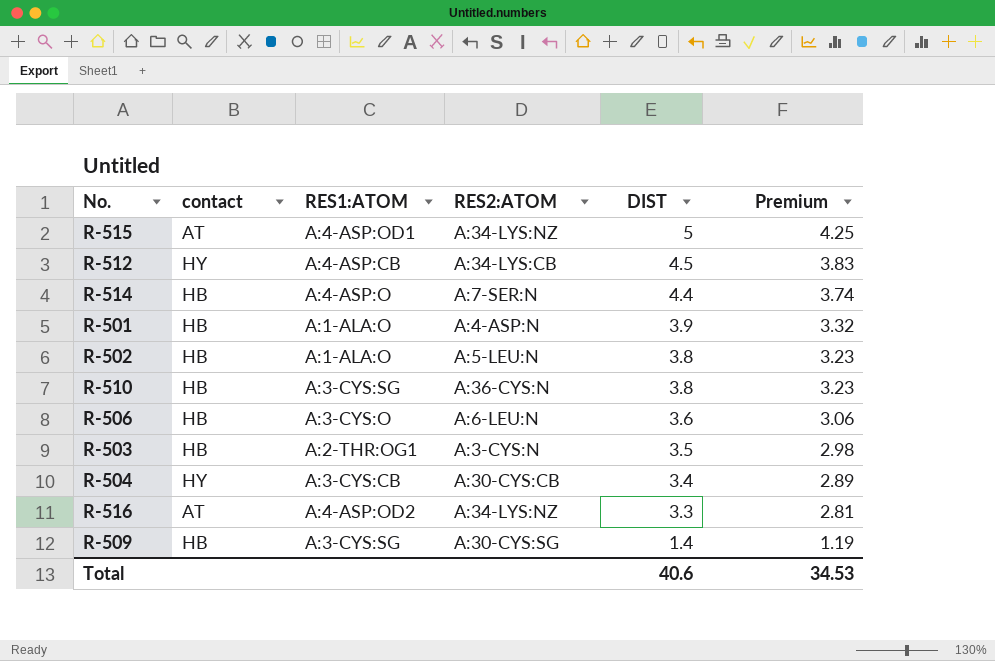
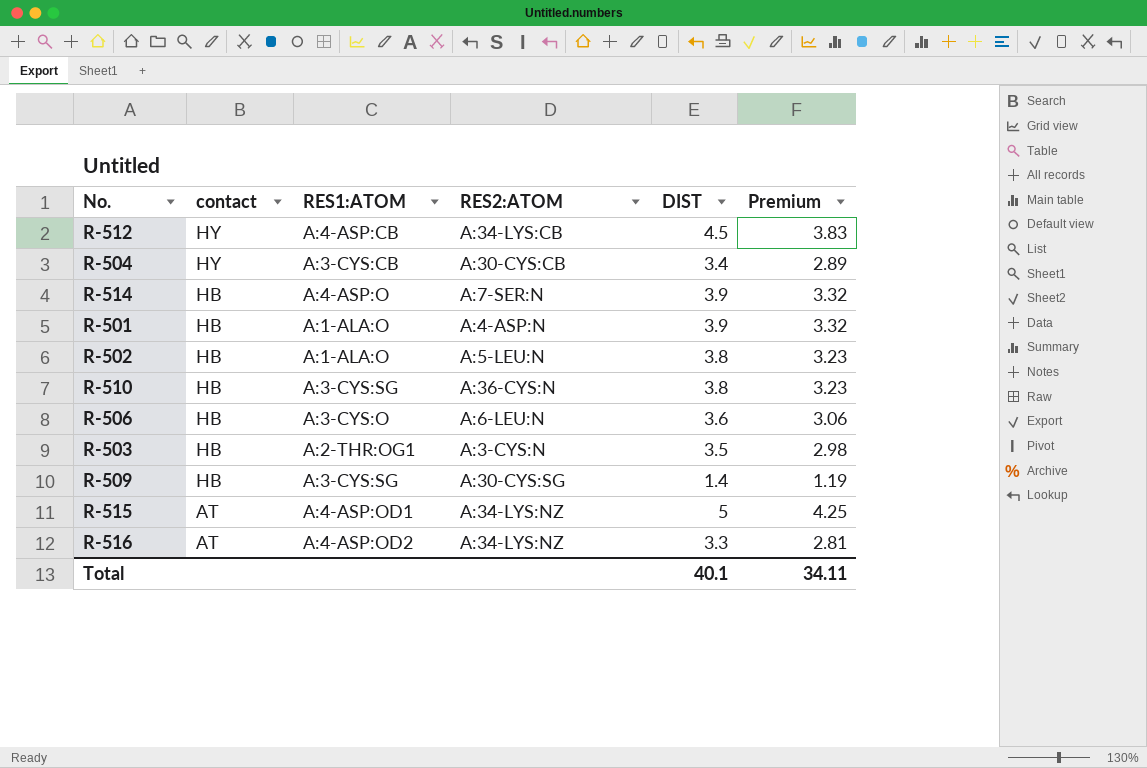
row order: DIST descending -> contact descending
R-514 | DIST: 4.4 -> 3.9
R-514 | Premium: 3.74 -> 3.32
Total | DIST: 40.6 -> 40.1
Total | Premium: 34.53 -> 34.11

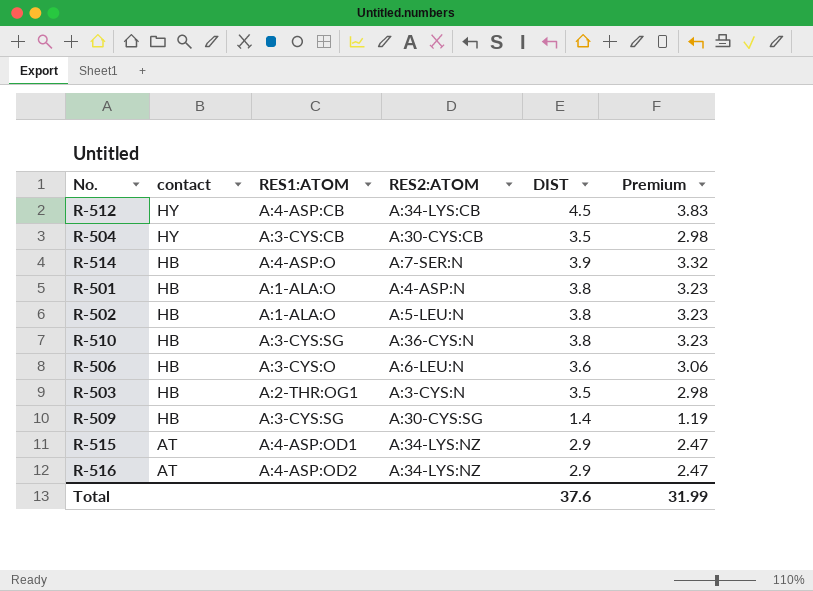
R-504 | DIST: 3.4 -> 3.5
R-504 | Premium: 2.89 -> 2.98
R-501 | DIST: 3.9 -> 3.8
R-501 | Premium: 3.32 -> 3.23
R-515 | DIST: 5 -> 2.9
R-515 | Premium: 4.25 -> 2.47
R-516 | DIST: 3.3 -> 2.9
R-516 | Premium: 2.81 -> 2.47
Total | DIST: 40.1 -> 37.6
Total | Premium: 34.11 -> 31.99

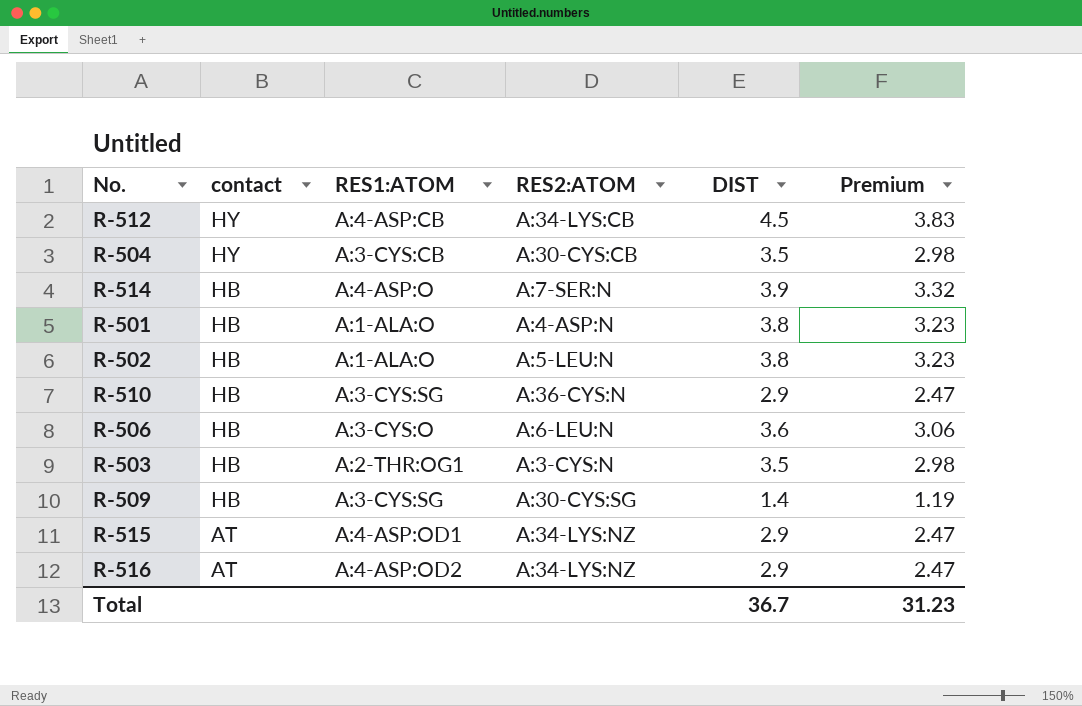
R-510 | DIST: 3.8 -> 2.9
R-510 | Premium: 3.23 -> 2.47
Total | DIST: 37.6 -> 36.7
Total | Premium: 31.99 -> 31.23

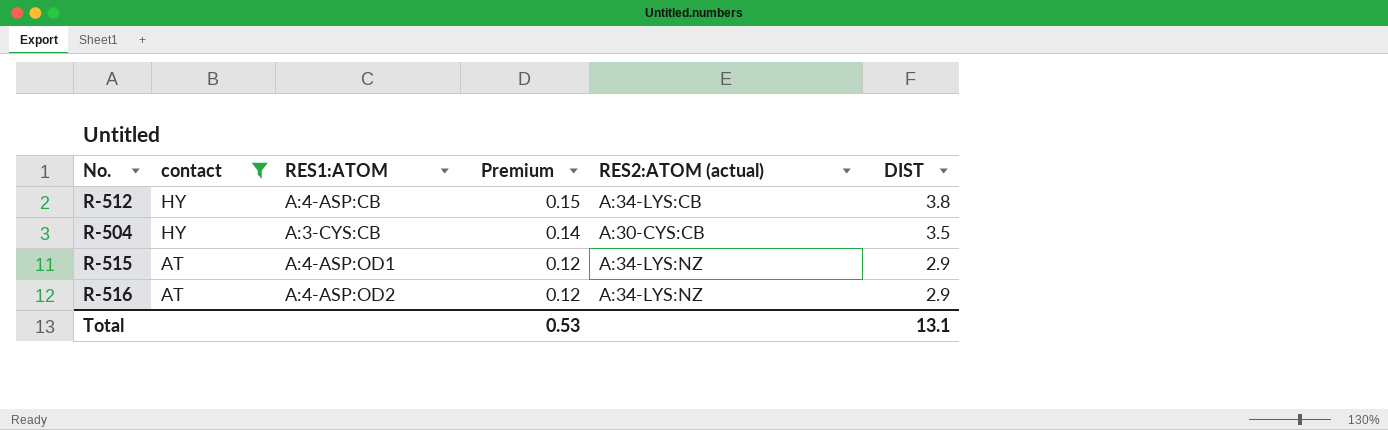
filter: none -> contact != HB
column Premium | formula: [DIST] * 0.85 -> [DIST] * 0.04
column Premium | position: 6 -> 4
column name: RES2:ATOM -> RES2:ATOM (actual)
R-512 | DIST: 4.5 -> 3.8
Total | Premium: 31.23 -> 0.53
Total | DIST: 36.7 -> 13.1

